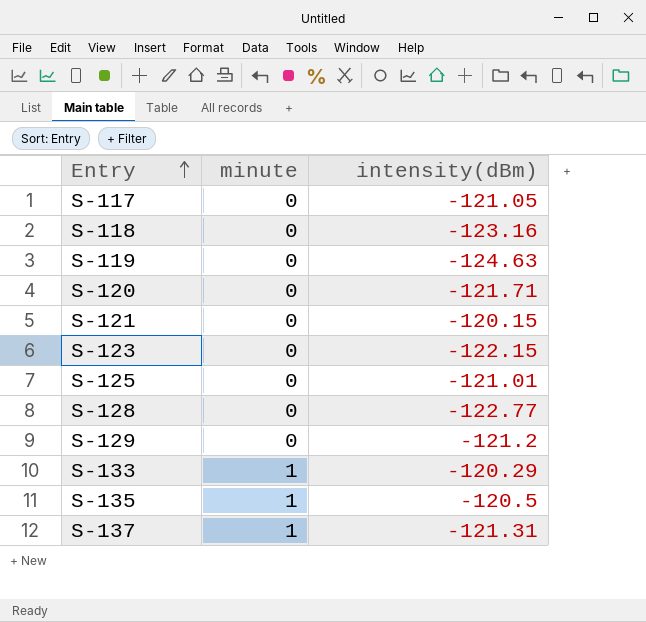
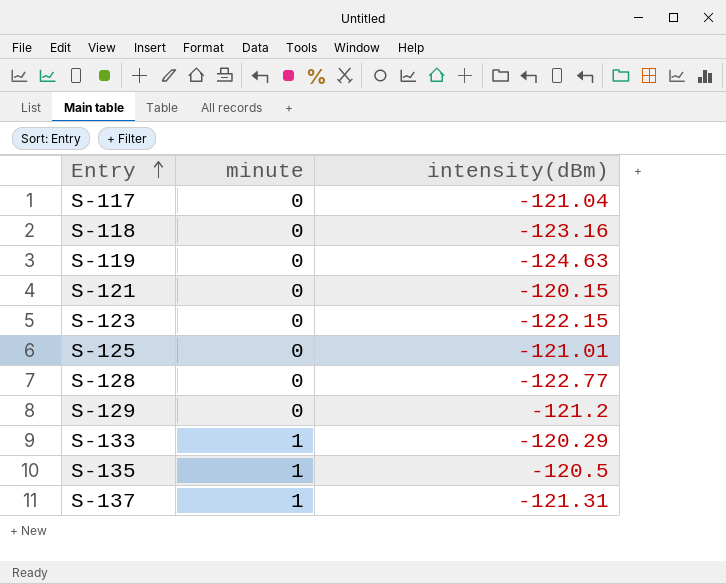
row S-120: 0 | -121.71 -> none
S-117 | intensity(dBm): -121.05 -> -121.04

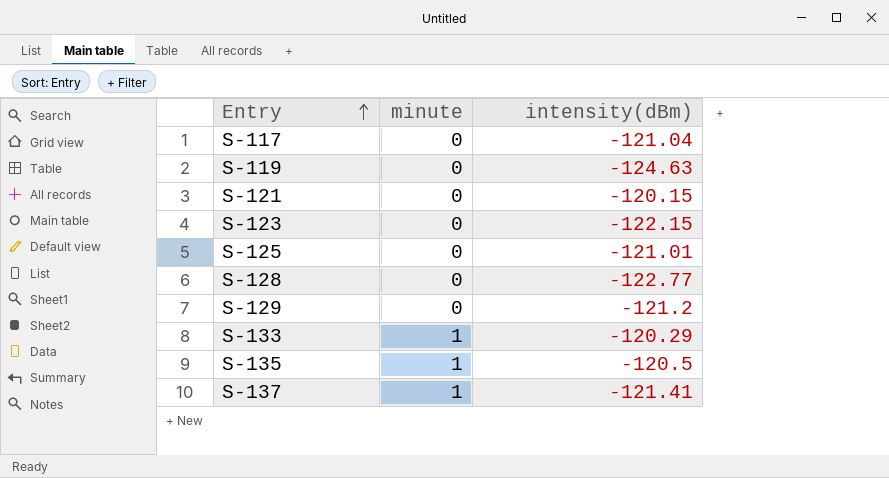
row S-118: 0 | -123.16 -> none
S-137 | intensity(dBm): -121.31 -> -121.41

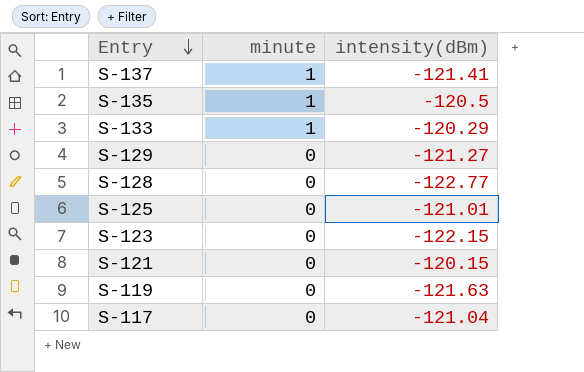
row order: Entry ascending -> Entry descending
S-129 | intensity(dBm): -121.2 -> -121.27
S-119 | intensity(dBm): -124.63 -> -121.63

